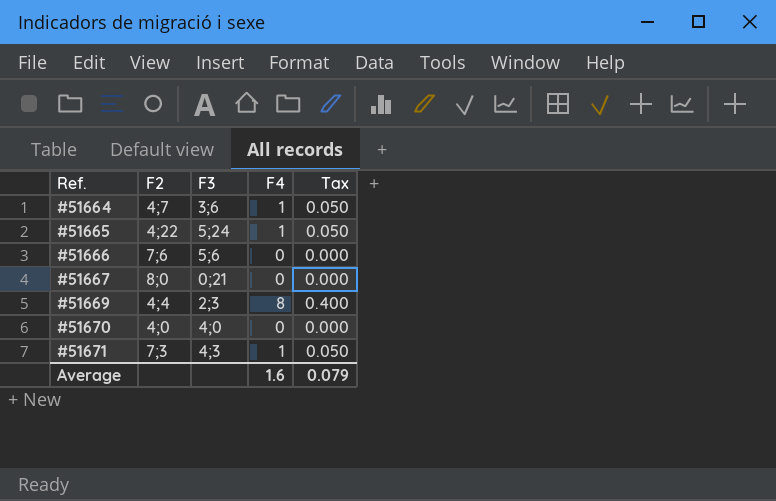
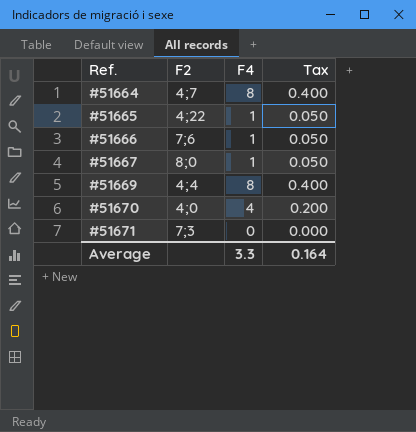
column F3 | position: 3 -> none
#51664 | F4: 1 -> 8
#51664 | Tax: 0.050 -> 0.400
#51666 | F4: 0 -> 1
#51666 | Tax: 0.000 -> 0.050
#51667 | F4: 0 -> 1
#51667 | Tax: 0.000 -> 0.050
#51670 | F4: 0 -> 4
#51670 | Tax: 0.000 -> 0.200
#51671 | F4: 1 -> 0
#51671 | Tax: 0.050 -> 0.000
Average | F4: 1.6 -> 3.3
Average | Tax: 0.079 -> 0.164

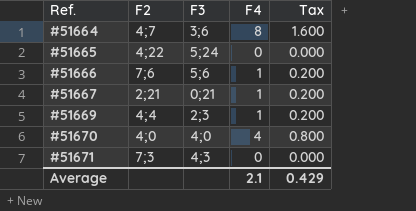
column F3 | position: none -> 3
column Tax | formula: [F4] * 0.05 -> [F4] * 0.2
#51665 | F4: 1 -> 0
#51667 | F2: 8;0 -> 2;21
#51669 | F4: 8 -> 1
Average | F4: 3.3 -> 2.1
Average | Tax: 0.164 -> 0.429

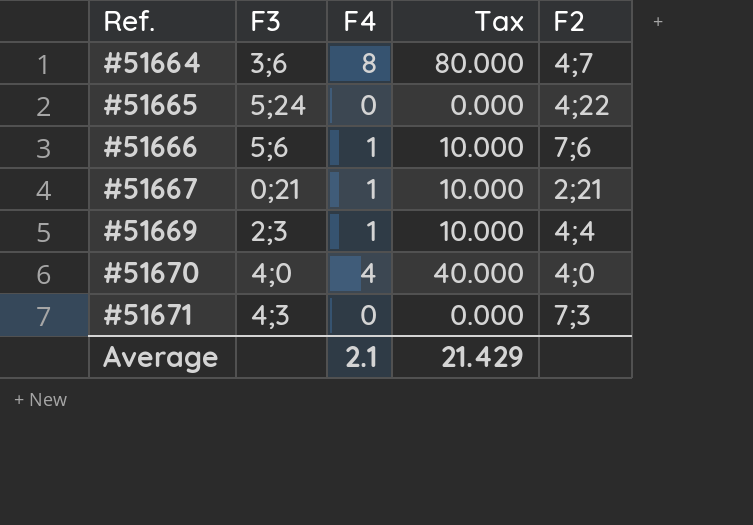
column Tax | formula: [F4] * 0.2 -> [F4] * 10
column F2 | position: 2 -> 5
Average | Tax: 0.429 -> 21.429

